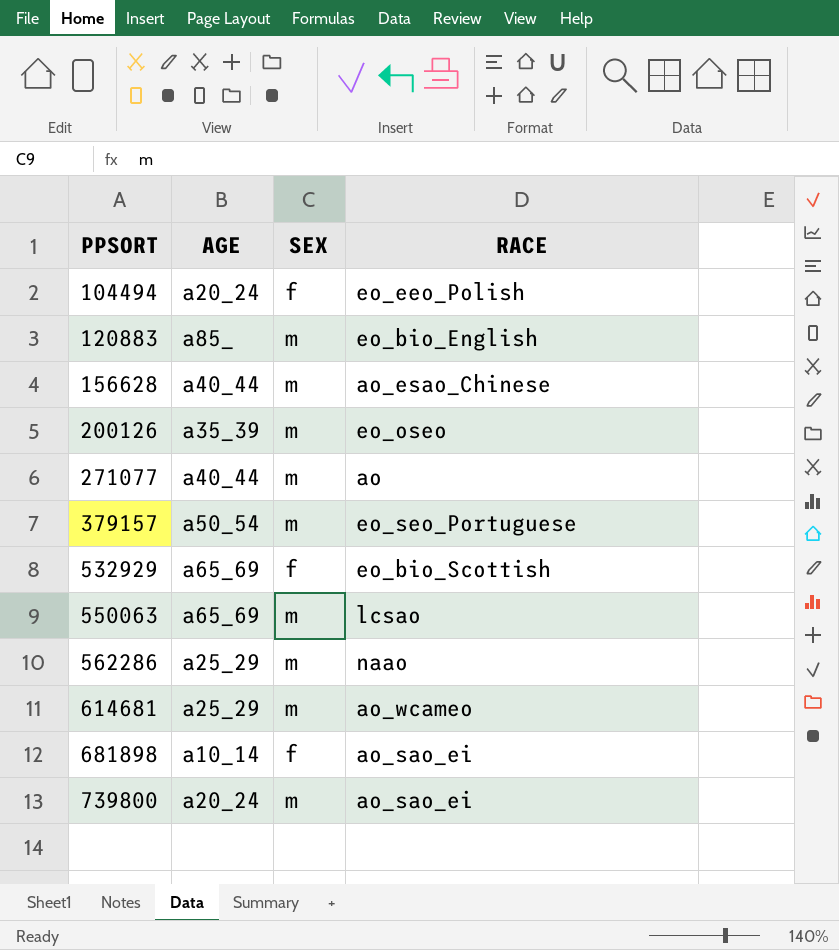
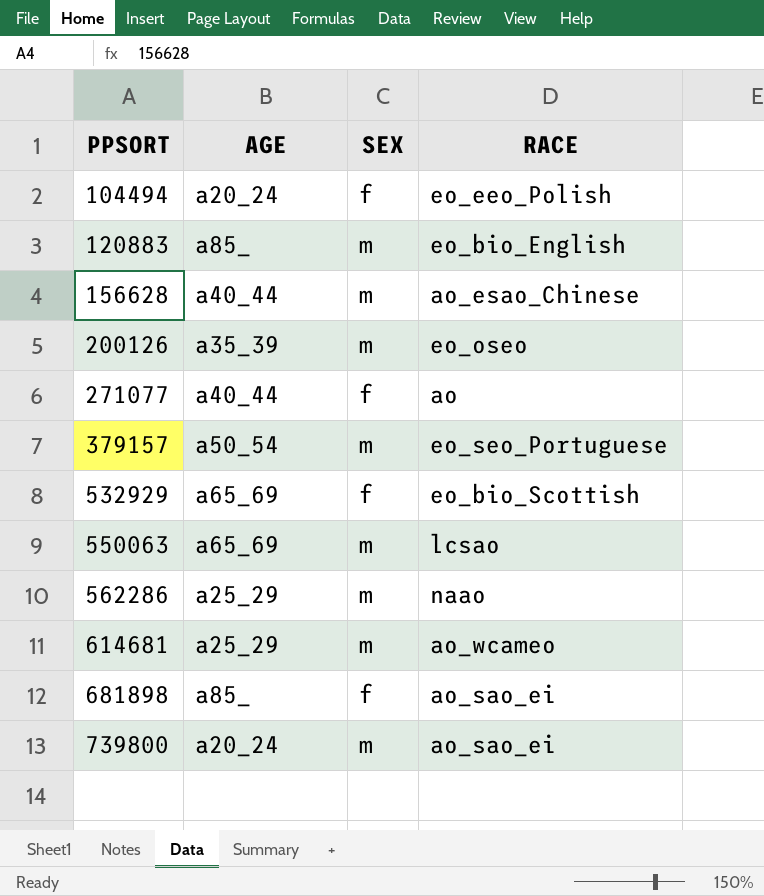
271077 | SEX: m -> f
681898 | AGE: a10_14 -> a85_

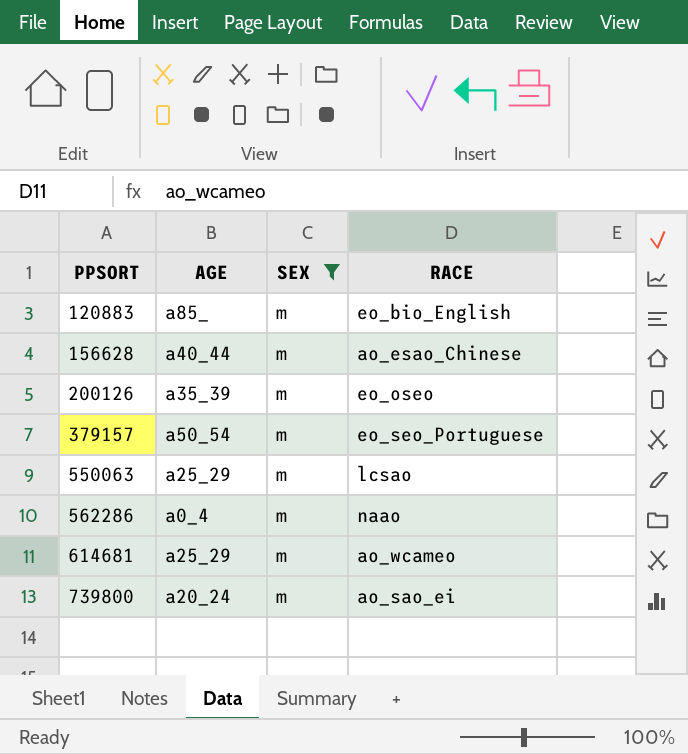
filter: none -> SEX = m
550063 | AGE: a65_69 -> a25_29
562286 | AGE: a25_29 -> a0_4

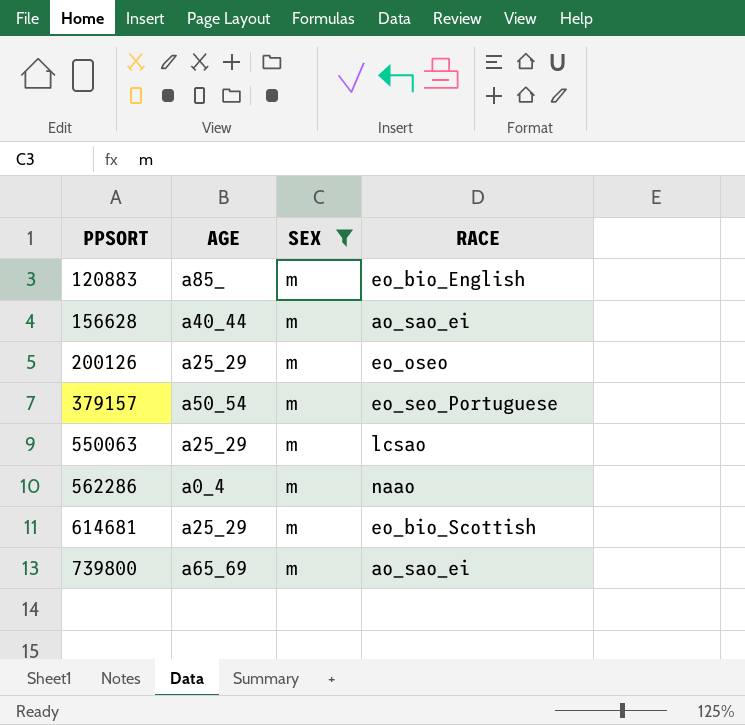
156628 | RACE: ao_esao_Chinese -> ao_sao_ei
200126 | AGE: a35_39 -> a25_29
614681 | RACE: ao_wcameo -> eo_bio_Scottish
739800 | AGE: a20_24 -> a65_69

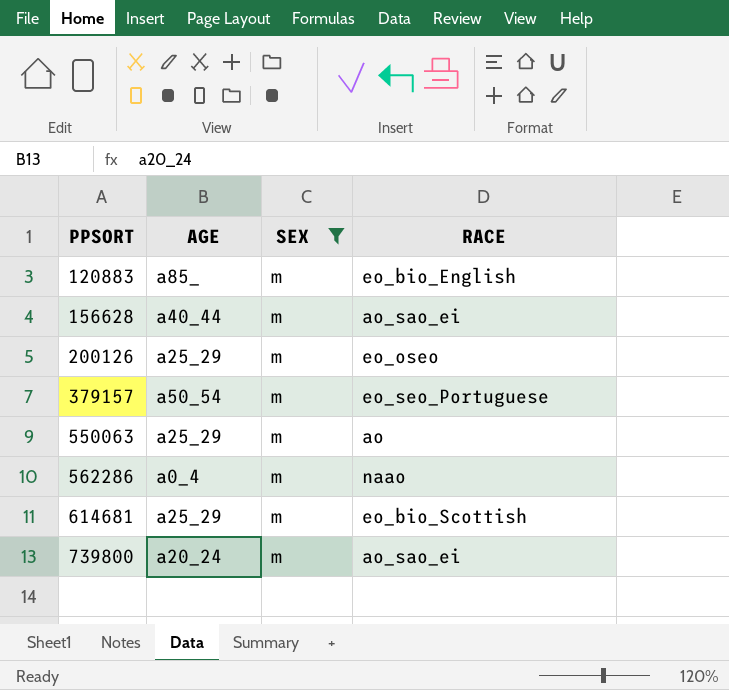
550063 | RACE: lcsao -> ao
739800 | AGE: a65_69 -> a20_24

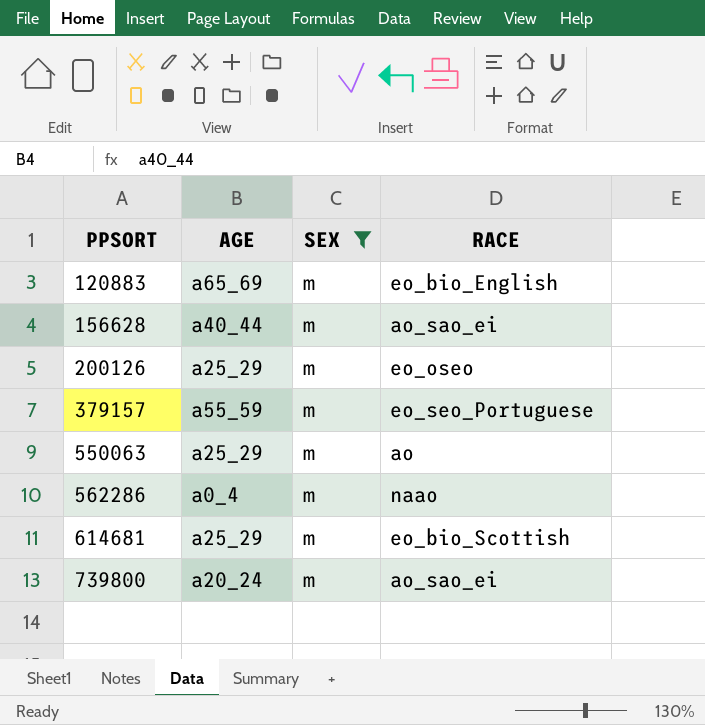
120883 | AGE: a85_ -> a65_69
379157 | AGE: a50_54 -> a55_59

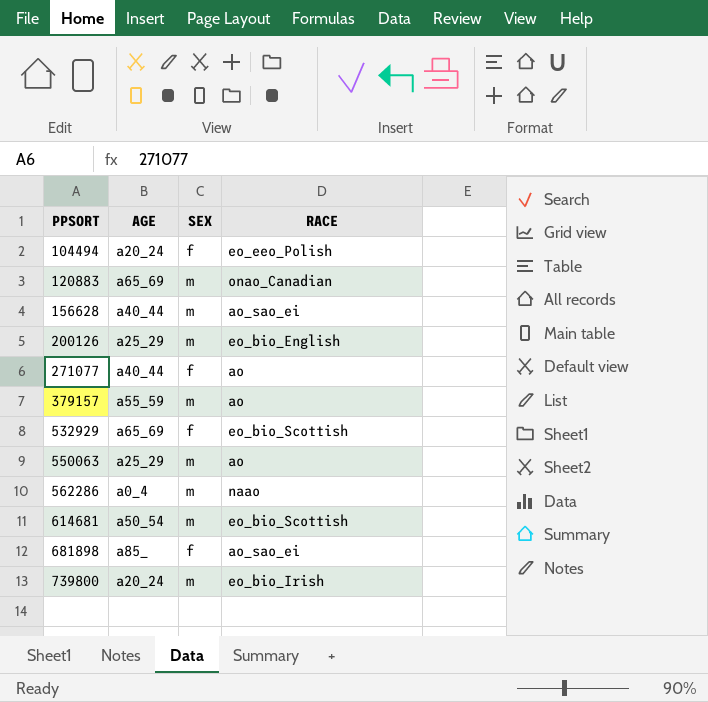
filter: SEX = m -> none
120883 | RACE: eo_bio_English -> onao_Canadian
200126 | RACE: eo_oseo -> eo_bio_English
379157 | RACE: eo_seo_Portuguese -> ao
614681 | AGE: a25_29 -> a50_54
739800 | RACE: ao_sao_ei -> eo_bio_Irish

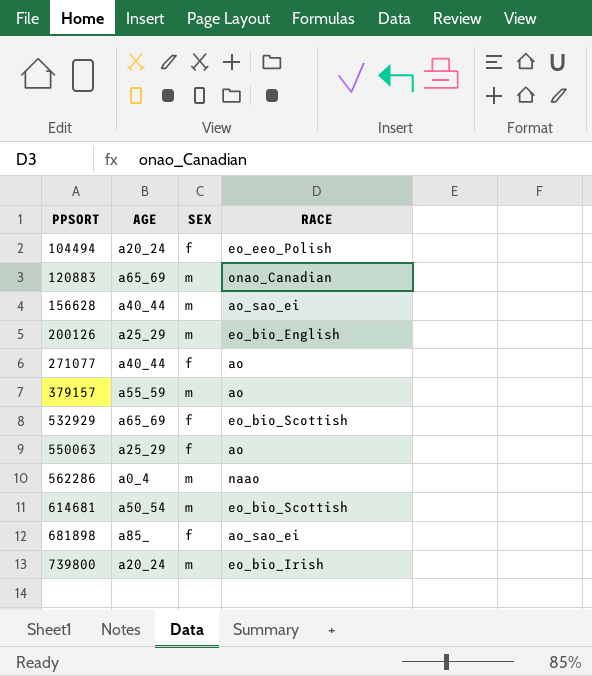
550063 | SEX: m -> f

